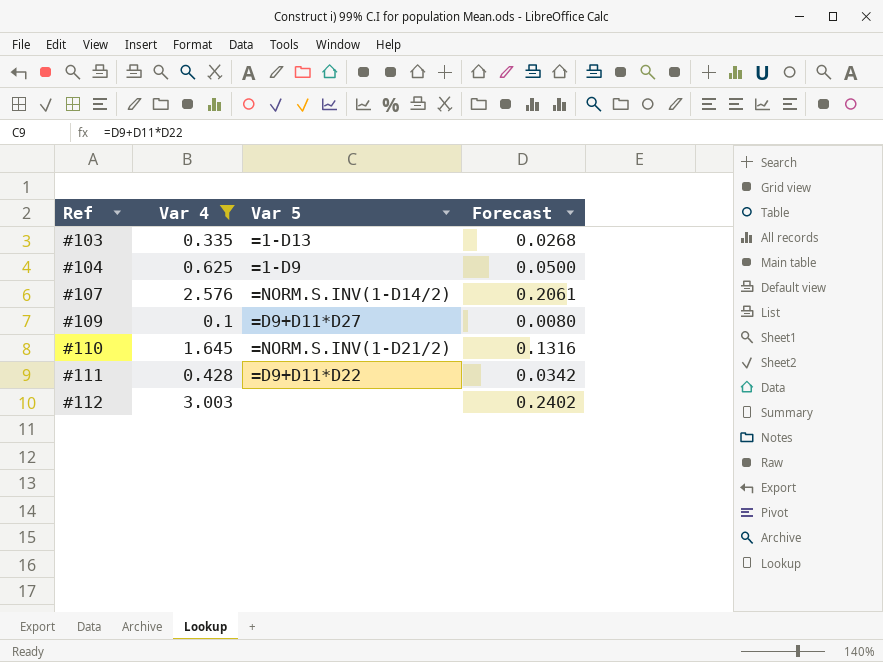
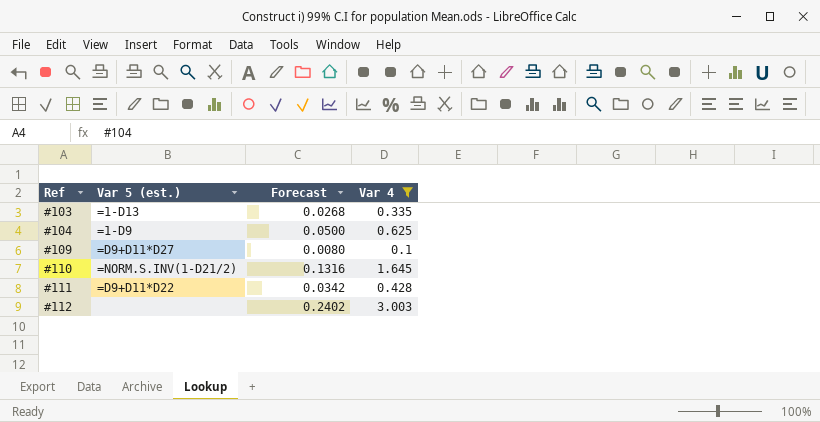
column name: Var 5 -> Var 5 (est.)
column Var 4 | position: 2 -> 4
row #107: 2.576 | =NORM.S.INV(1-D14/2) | 0.2061 -> none

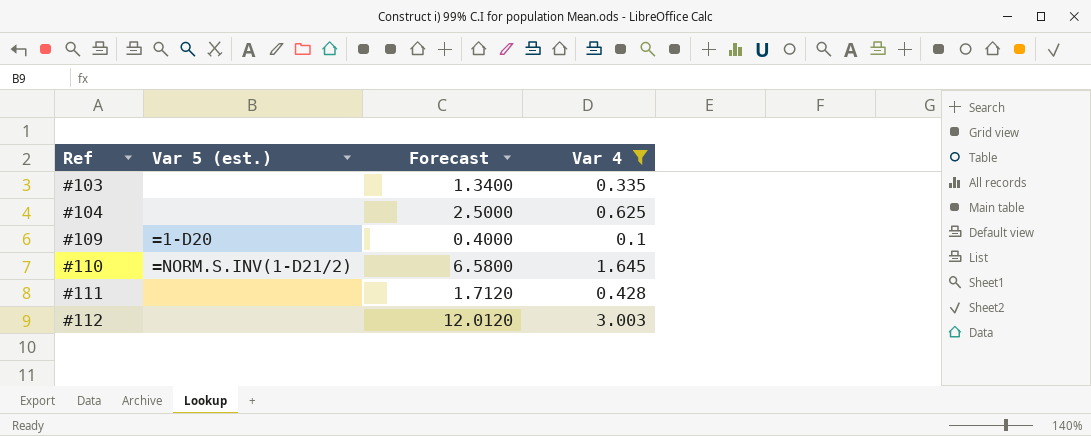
column Forecast | formula: [Var 4] * 0.08 -> [Var 4] * 4
#103 | Var 5 (est.): =1-D13 -> none
#104 | Var 5 (est.): =1-D9 -> none
#109 | Var 5 (est.): =D9+D11*D27 -> =1-D20
#111 | Var 5 (est.): =D9+D11*D22 -> none

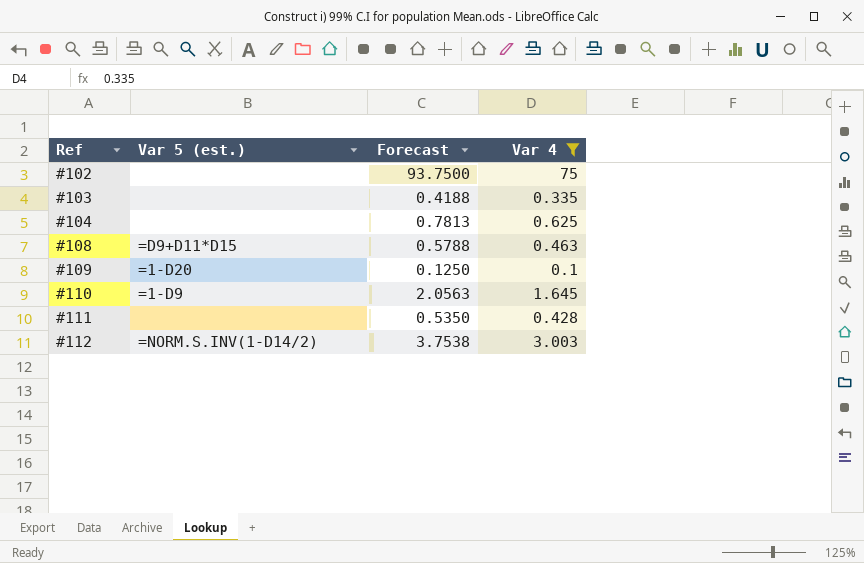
column Forecast | formula: [Var 4] * 4 -> [Var 4] * 1.25
row #102: none -> none | 93.7500 | 75
row #108: none -> =D9+D11*D15 | 0.5788 | 0.463
#110 | Var 5 (est.): =NORM.S.INV(1-D21/2) -> =1-D9
#112 | Var 5 (est.): none -> =NORM.S.INV(1-D14/2)

